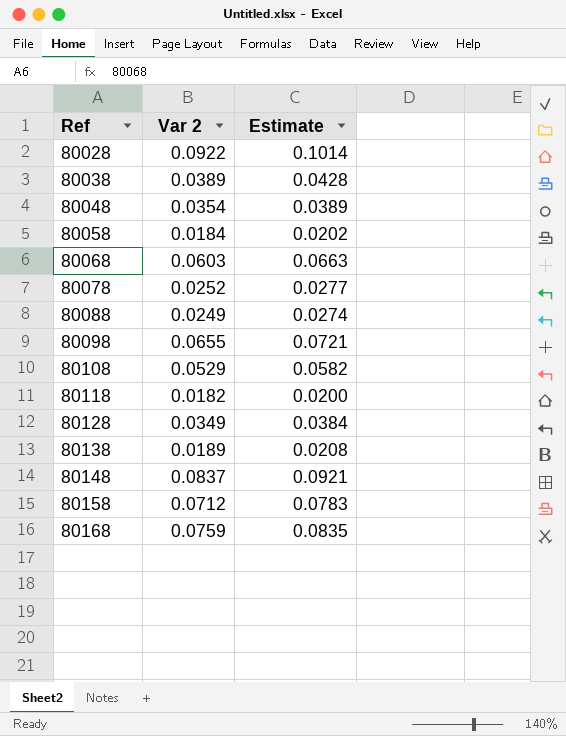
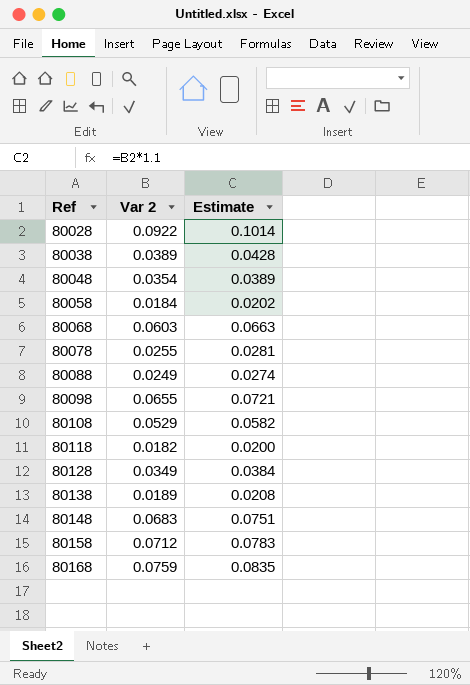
80078 | Var 2: 0.0252 -> 0.0255
80078 | Estimate: 0.0277 -> 0.0281
80148 | Var 2: 0.0837 -> 0.0683
80148 | Estimate: 0.0921 -> 0.0751

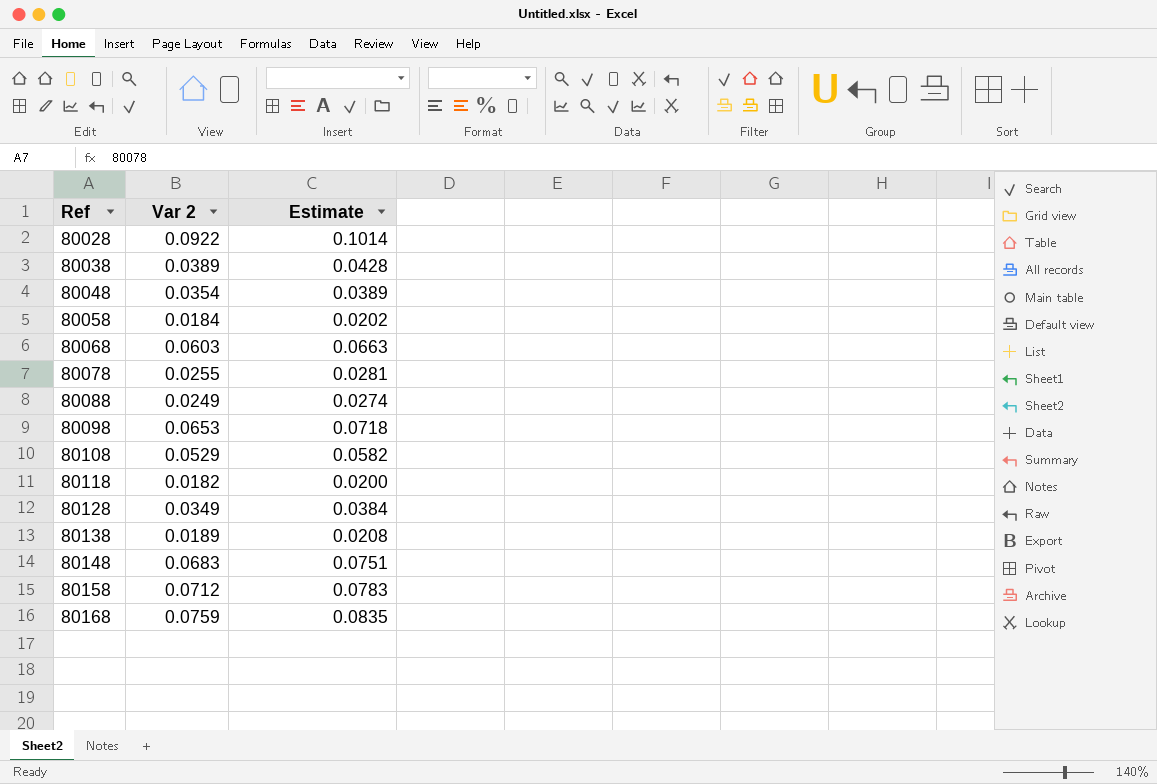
80098 | Var 2: 0.0655 -> 0.0653
80098 | Estimate: 0.0721 -> 0.0718

